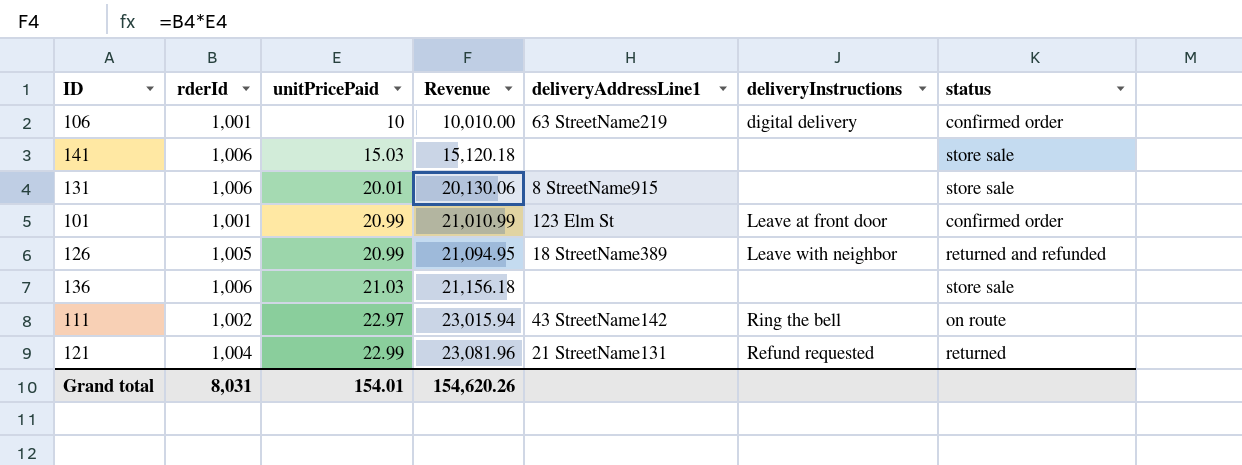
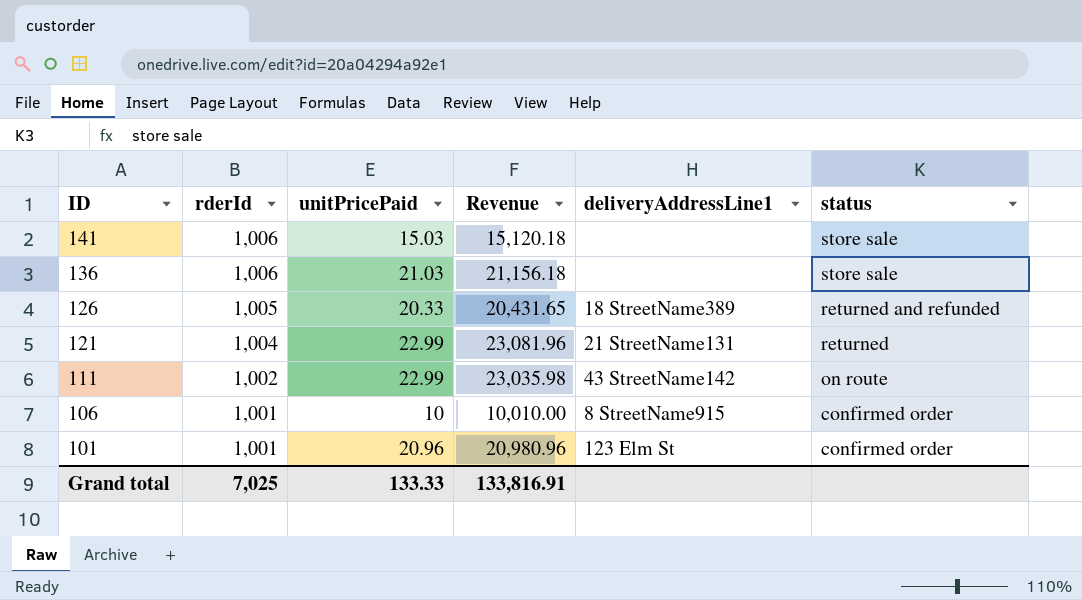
row order: unitPricePaid ascending -> ID descending
column deliveryInstructions | position: 6 -> none
row 131: 1,006 | 20.01 | 20,130.06 | 8 StreetName915 | none | store sale -> none
126 | unitPricePaid: 20.99 -> 20.33
126 | Revenue: 21,094.95 -> 20,431.65
111 | unitPricePaid: 22.97 -> 22.99
111 | Revenue: 23,015.94 -> 23,035.98
106 | deliveryAddressLine1: 63 StreetName219 -> 8 StreetName915
101 | unitPricePaid: 20.99 -> 20.96
101 | Revenue: 21,010.99 -> 20,980.96
Grand total | rderId: 8,031 -> 7,025
Grand total | unitPricePaid: 154.01 -> 133.33
Grand total | Revenue: 154,620.26 -> 133,816.91

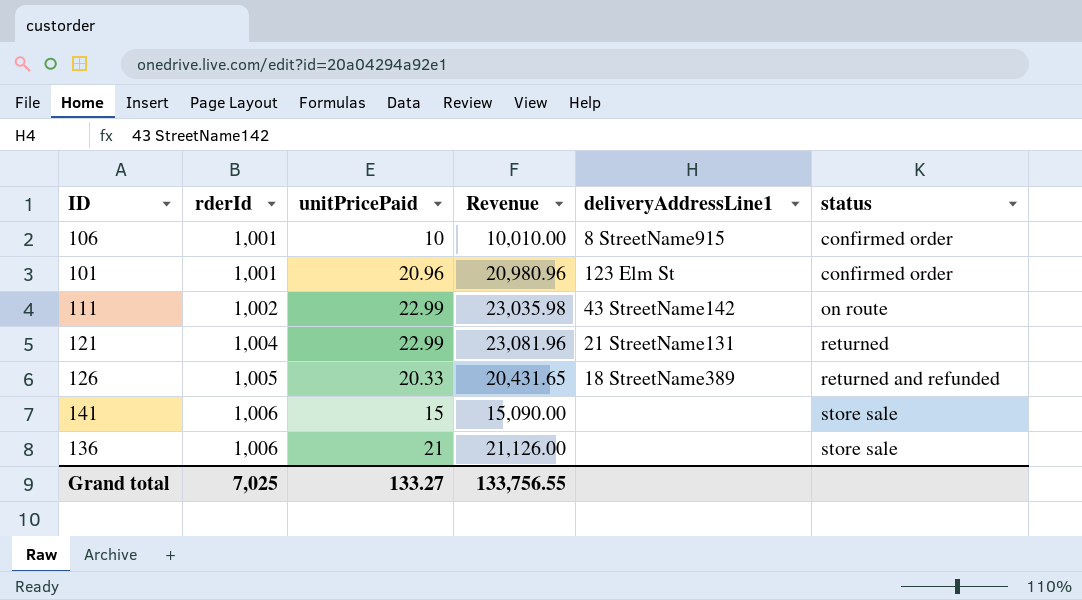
row order: ID descending -> rderId ascending
141 | unitPricePaid: 15.03 -> 15
141 | Revenue: 15,120.18 -> 15,090.00
136 | unitPricePaid: 21.03 -> 21
136 | Revenue: 21,156.18 -> 21,126.00
Grand total | unitPricePaid: 133.33 -> 133.27
Grand total | Revenue: 133,816.91 -> 133,756.55

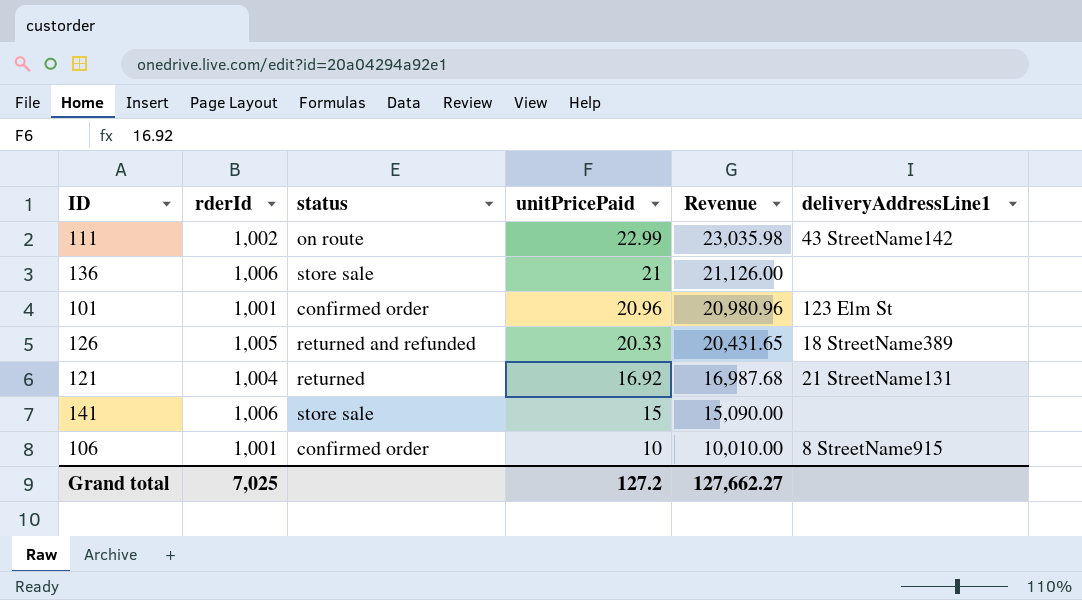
row order: rderId ascending -> unitPricePaid descending
column status | position: 6 -> 3
121 | unitPricePaid: 22.99 -> 16.92
121 | Revenue: 23,081.96 -> 16,987.68
Grand total | unitPricePaid: 133.27 -> 127.2
Grand total | Revenue: 133,756.55 -> 127,662.27

